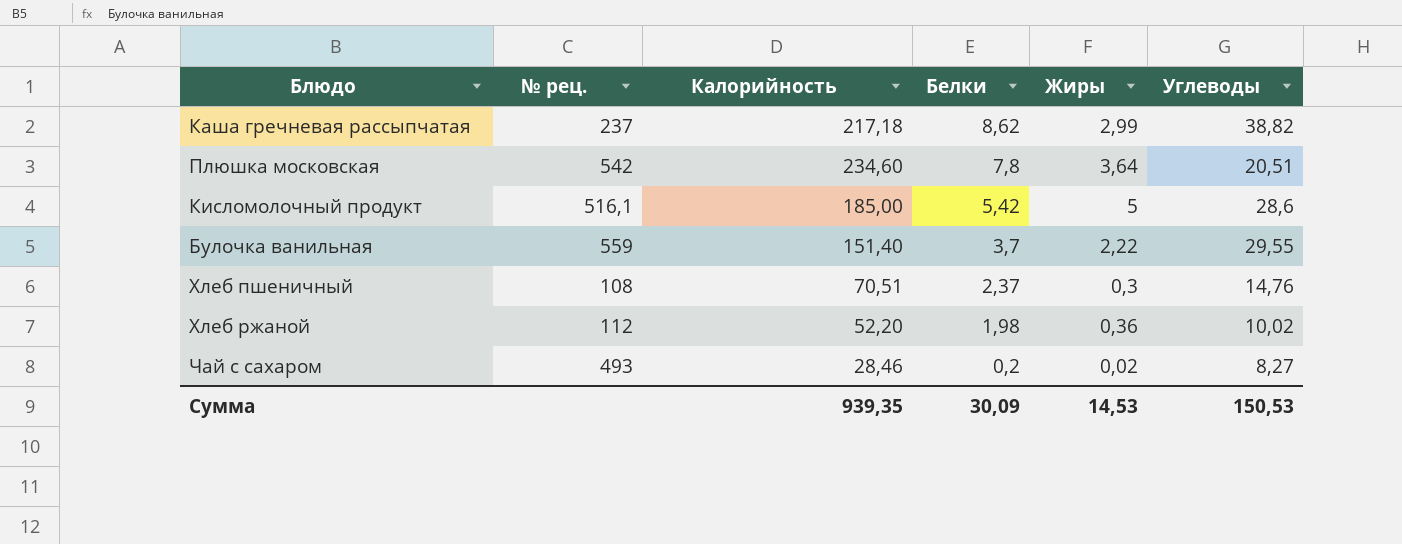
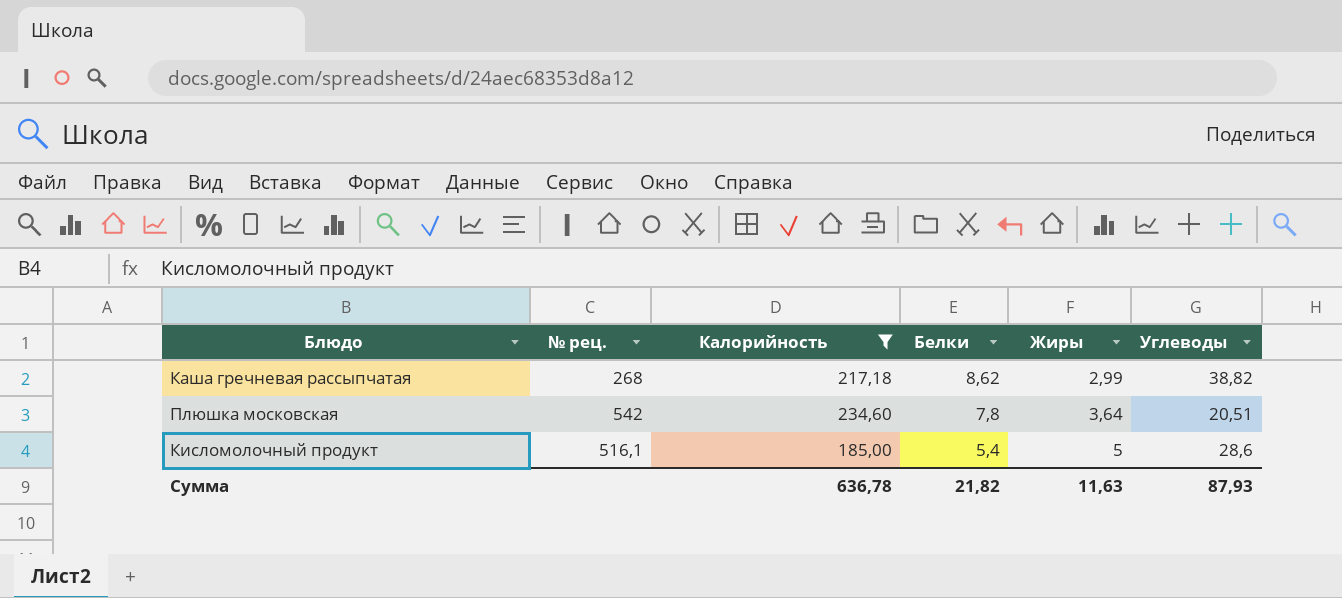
filter: none -> Калорийность >= 185,00
Каша гречневая рассыпчатая | № рец.: 237 -> 268
Кисломолочный продукт | Белки: 5,42 -> 5,4
Сумма | Калорийность: 939,35 -> 636,78
Сумма | Белки: 30,09 -> 21,82
Сумма | Жиры: 14,53 -> 11,63
Сумма | Углеводы: 150,53 -> 87,93

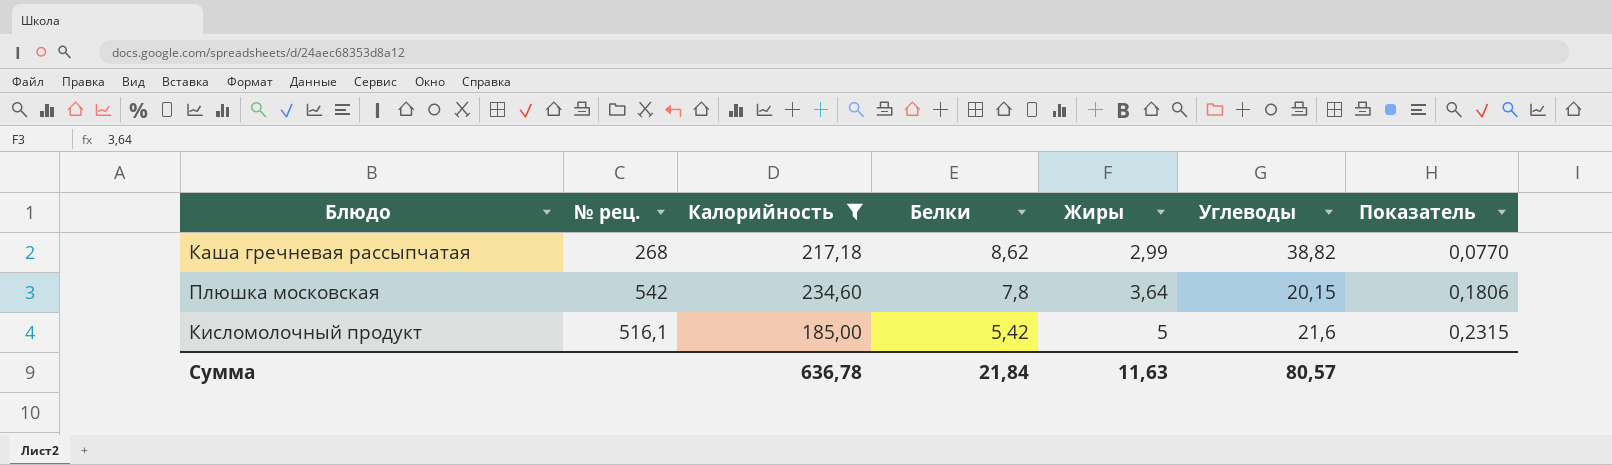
column Показатель | formula: none -> [Жиры] / [Углеводы]
Плюшка московская | Углеводы: 20,51 -> 20,15
Кисломолочный продукт | Белки: 5,4 -> 5,42
Кисломолочный продукт | Углеводы: 28,6 -> 21,6
Сумма | Белки: 21,82 -> 21,84
Сумма | Углеводы: 87,93 -> 80,57

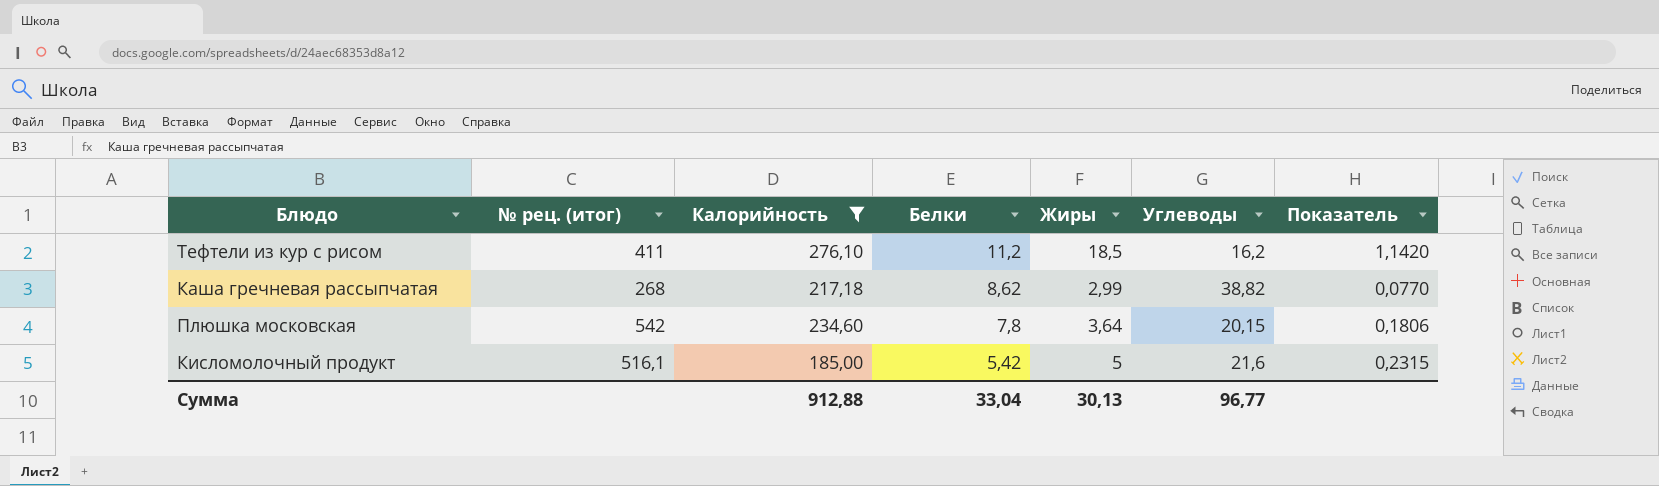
column name: № рец. -> № рец. (итог)
row Тефтели из кур с рисом: none -> 411 | 276,10 | 11,2 | 18,5 | 16,2 | 1,1420
Сумма | Калорийность: 636,78 -> 912,88
Сумма | Белки: 21,84 -> 33,04
Сумма | Жиры: 11,63 -> 30,13
Сумма | Углеводы: 80,57 -> 96,77

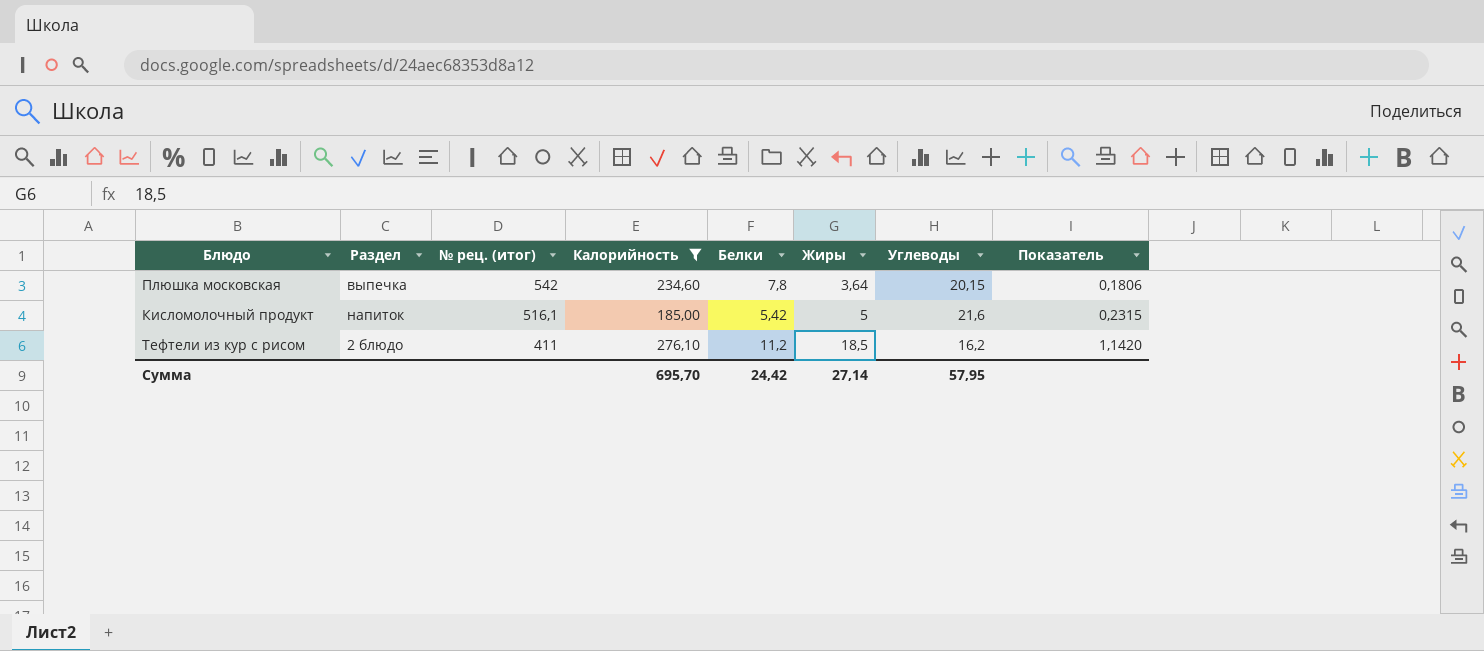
row order: Белки descending -> № рец. (итог) descending
column Раздел | position: none -> 2
row Каша гречневая рассыпчатая: 268 | 217,18 | 8,62 | 2,99 | 38,82 | 0,0770 -> none
Сумма | Калорийность: 912,88 -> 695,70
Сумма | Белки: 33,04 -> 24,42
Сумма | Жиры: 30,13 -> 27,14
Сумма | Углеводы: 96,77 -> 57,95

